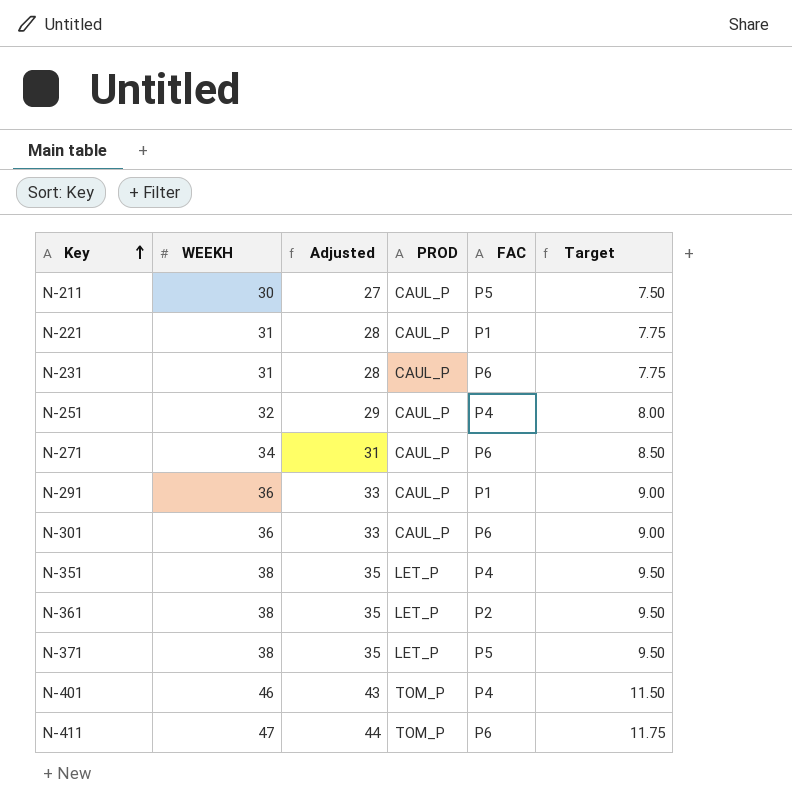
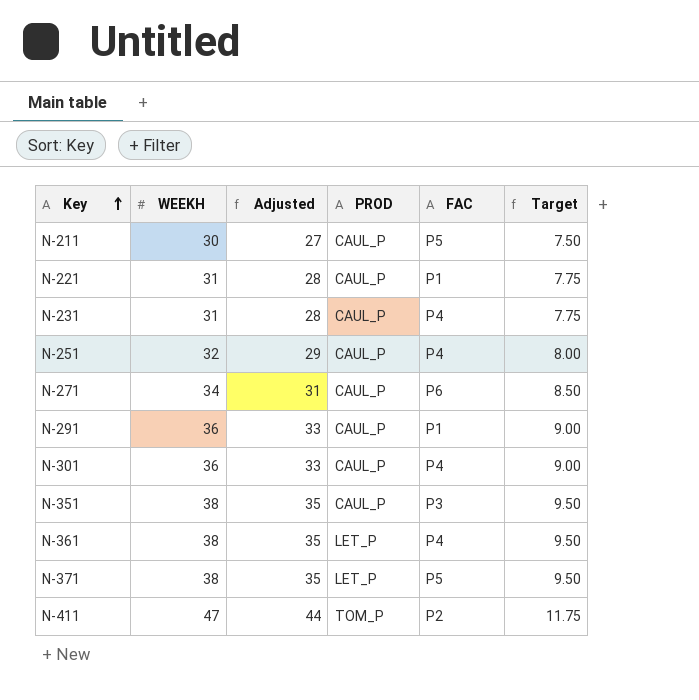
row N-401: 46 | 43 | TOM_P | P4 | 11.50 -> none
N-231 | FAC: P6 -> P4
N-301 | FAC: P6 -> P4
N-351 | PROD: LET_P -> CAUL_P
N-351 | FAC: P4 -> P3
N-361 | FAC: P2 -> P4
N-411 | FAC: P6 -> P2

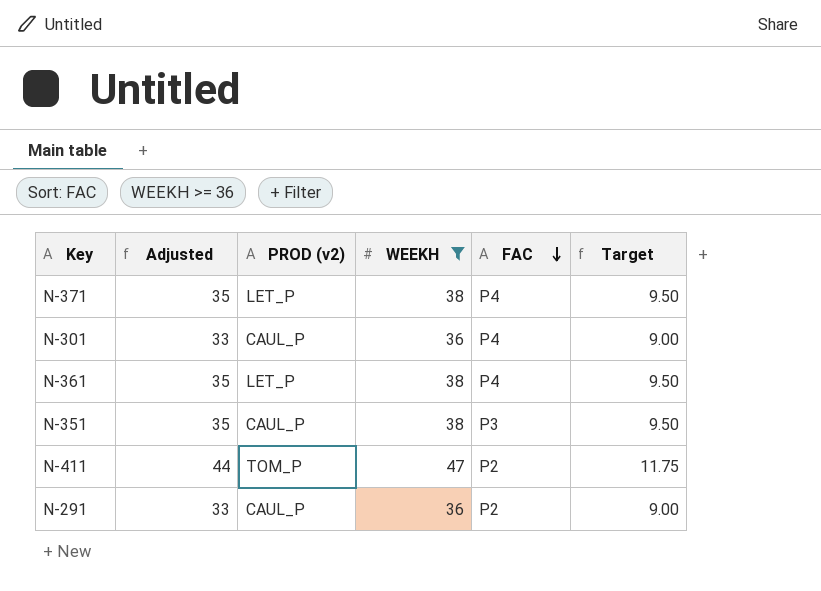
filter: none -> WEEKH >= 36
row order: Key ascending -> FAC descending
column name: PROD -> PROD (v2)
column WEEKH | position: 2 -> 4
N-371 | FAC: P5 -> P4
N-291 | FAC: P1 -> P2

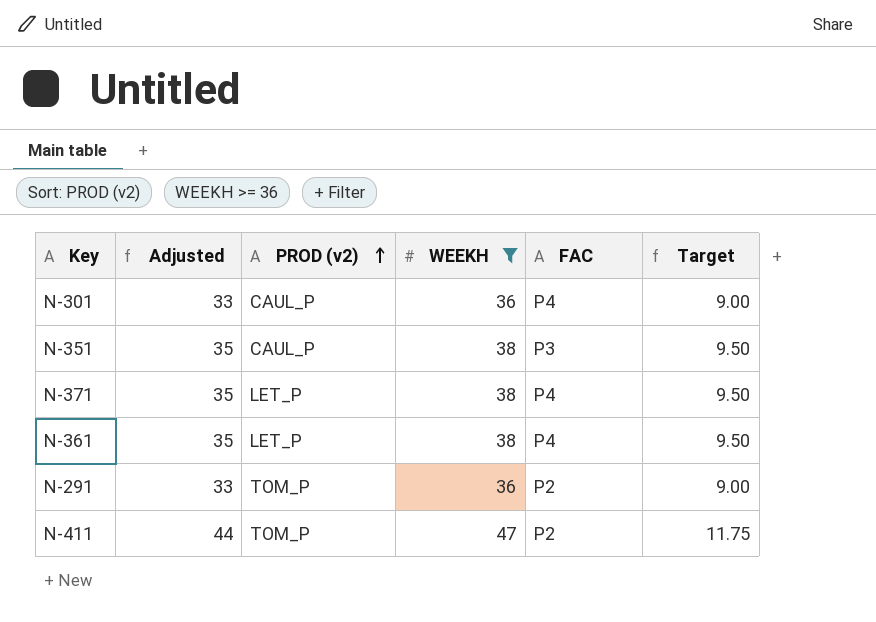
row order: FAC descending -> PROD (v2) ascending
N-291 | PROD (v2): CAUL_P -> TOM_P

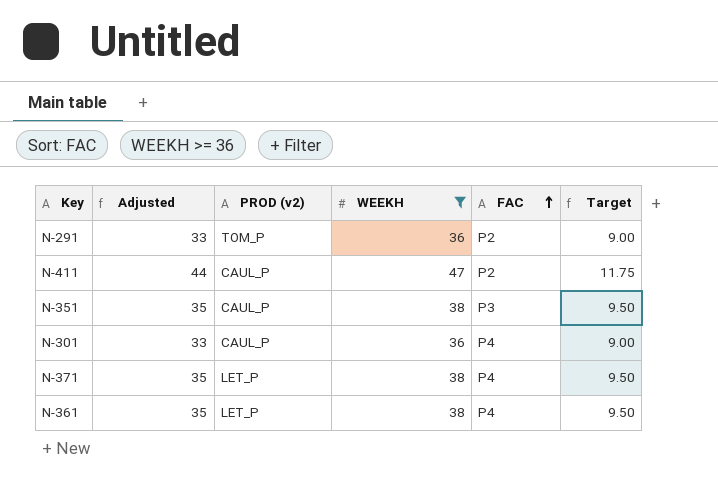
row order: PROD (v2) ascending -> FAC ascending
N-411 | PROD (v2): TOM_P -> CAUL_P

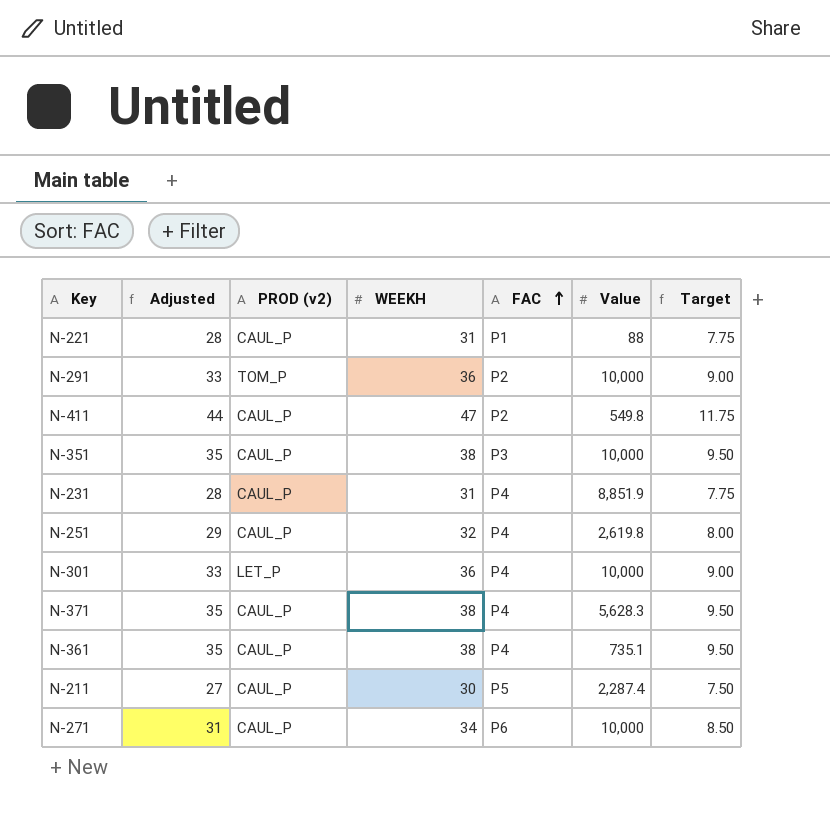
filter: WEEKH >= 36 -> none
column Value | position: none -> 6
N-301 | PROD (v2): CAUL_P -> LET_P
N-371 | PROD (v2): LET_P -> CAUL_P
N-361 | PROD (v2): LET_P -> CAUL_P

